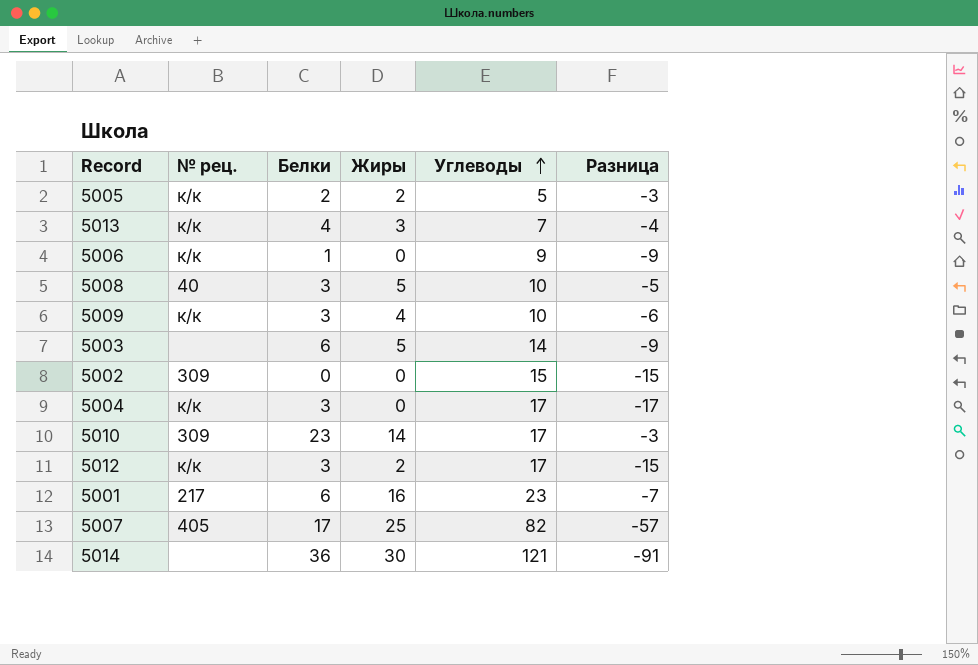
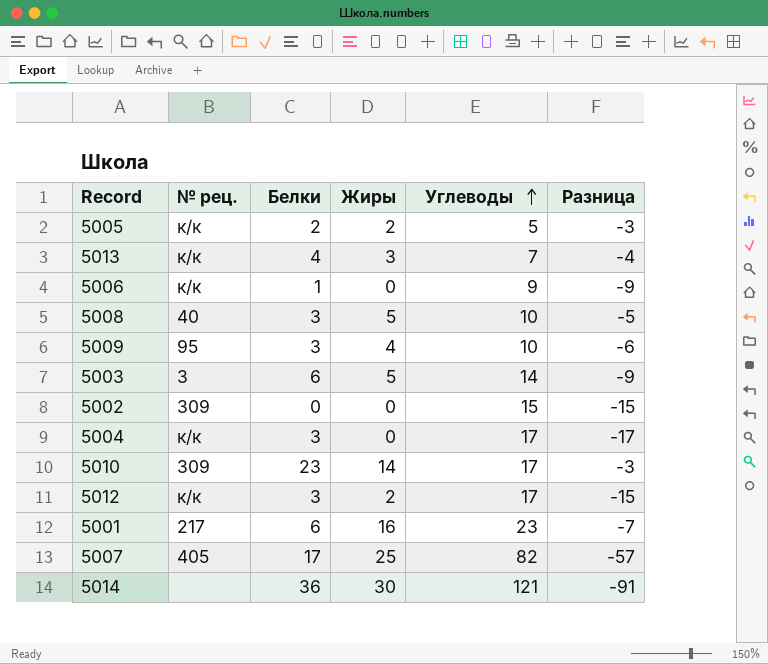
5009 | № рец.: к/к -> 95
5003 | № рец.: none -> 3

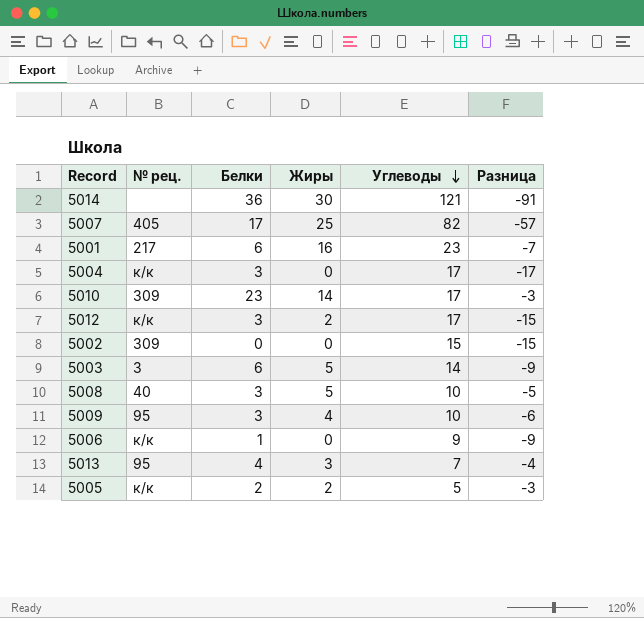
row order: Углеводы ascending -> Углеводы descending
5013 | № рец.: к/к -> 95

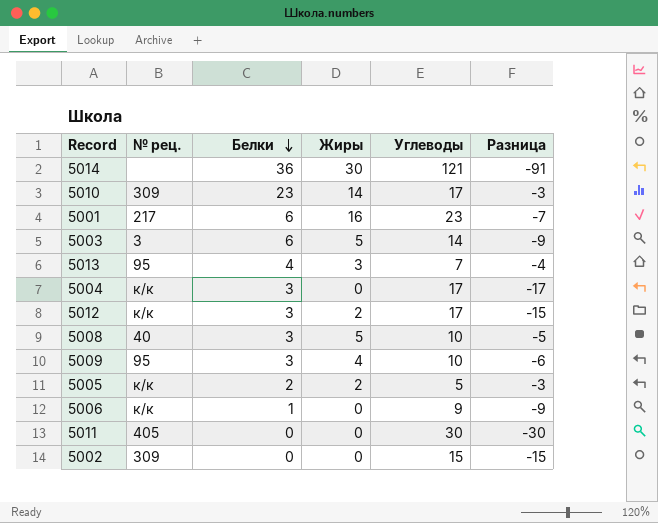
row order: Углеводы descending -> Белки descending
row 5007: 405 | 17 | 25 | 82 | -57 -> none
row 5011: none -> 405 | 0 | 0 | 30 | -30

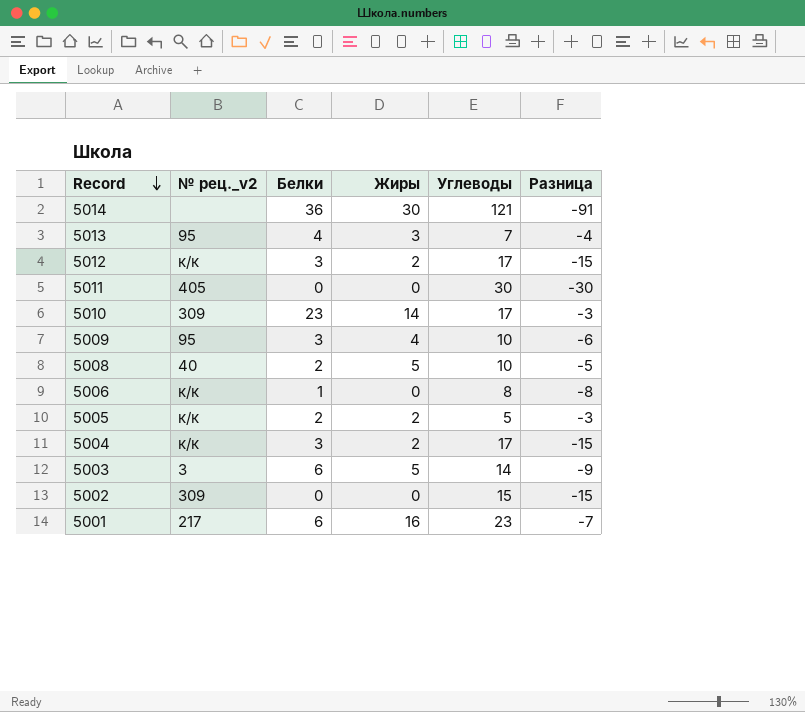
row order: Белки descending -> Record descending
column name: № рец. -> № рец._v2
5008 | Белки: 3 -> 2
5006 | Углеводы: 9 -> 8
5006 | Разница: -9 -> -8
5004 | Жиры: 0 -> 2
5004 | Разница: -17 -> -15

